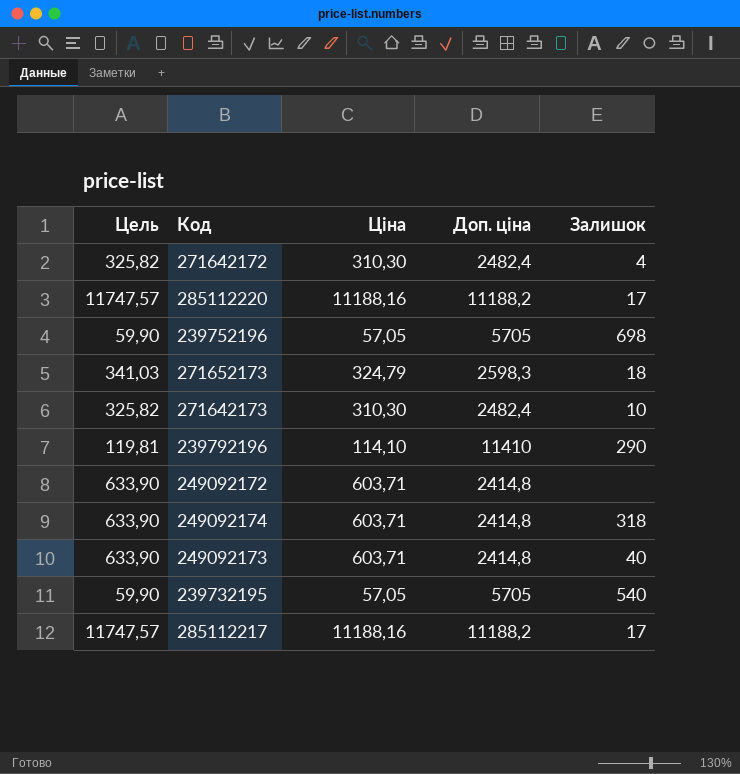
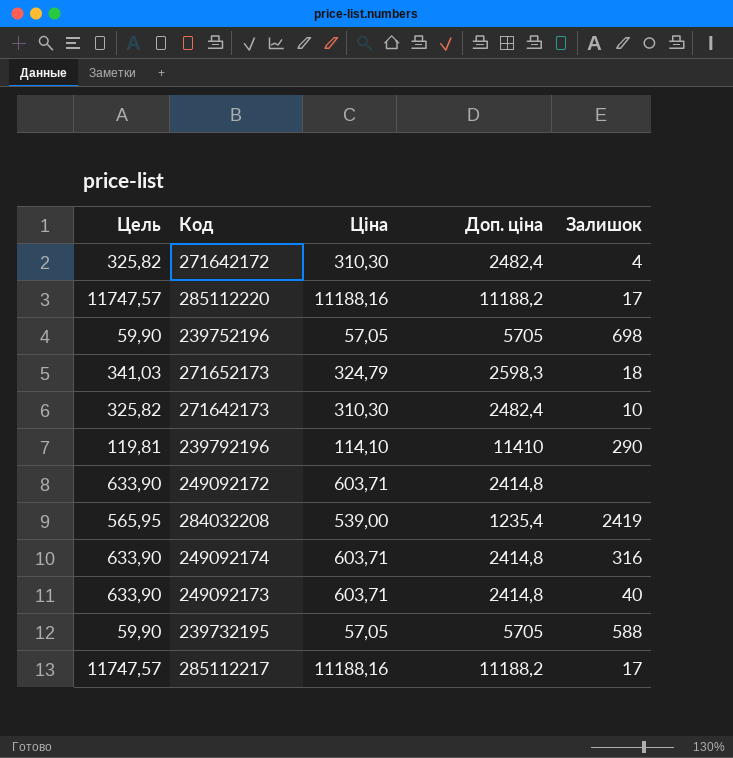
row 284032208: none -> 565,95 | 539,00 | 1235,4 | 2419
249092174 | Залишок: 318 -> 316
239732195 | Залишок: 540 -> 588

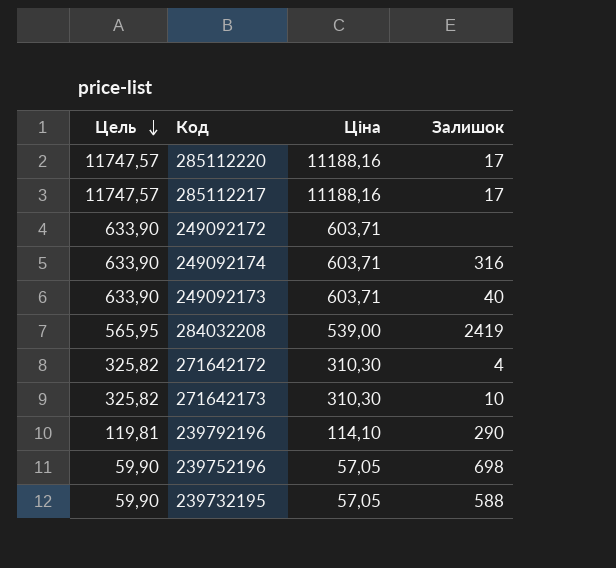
row order: none -> Цель descending
column Доп. ціна | position: 4 -> none
row 271652173: 341,03 | 324,79 | 2598,3 | 18 -> none

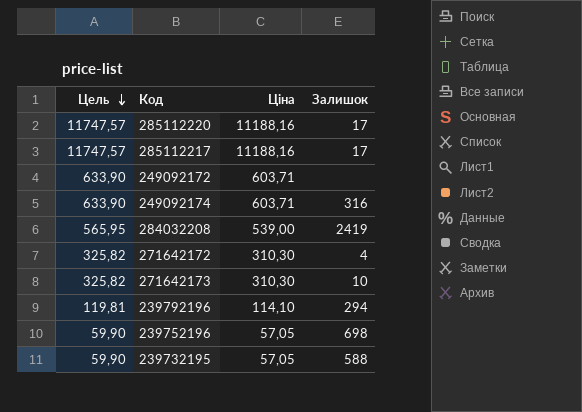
row 249092173: 633,90 | 603,71 | 40 -> none
239792196 | Залишок: 290 -> 294

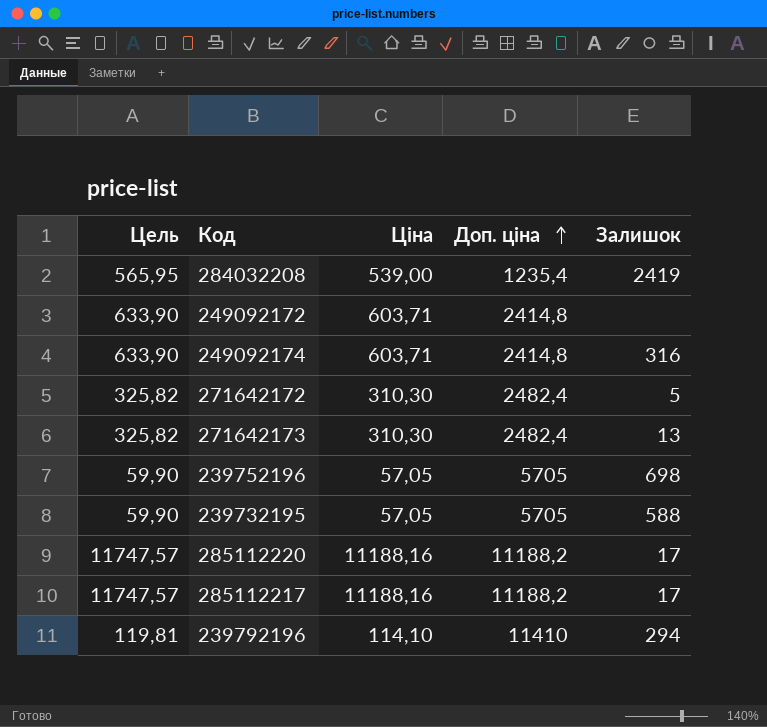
row order: Цель descending -> Доп. ціна ascending
column Доп. ціна | position: none -> 4
271642172 | Залишок: 4 -> 5
271642173 | Залишок: 10 -> 13

